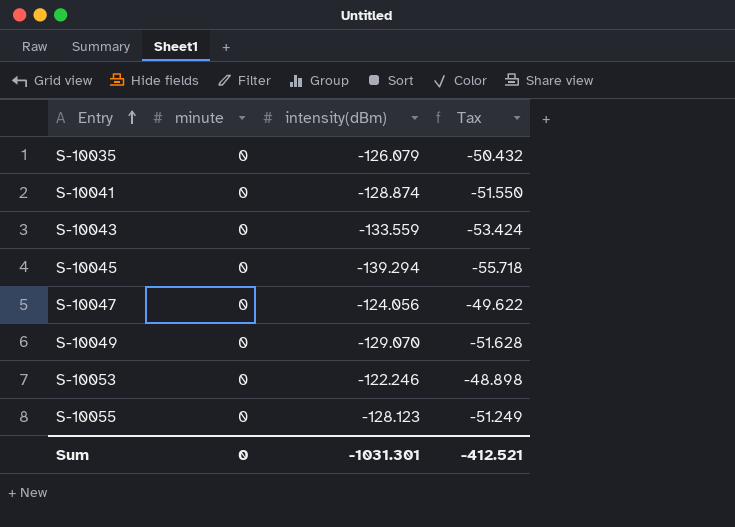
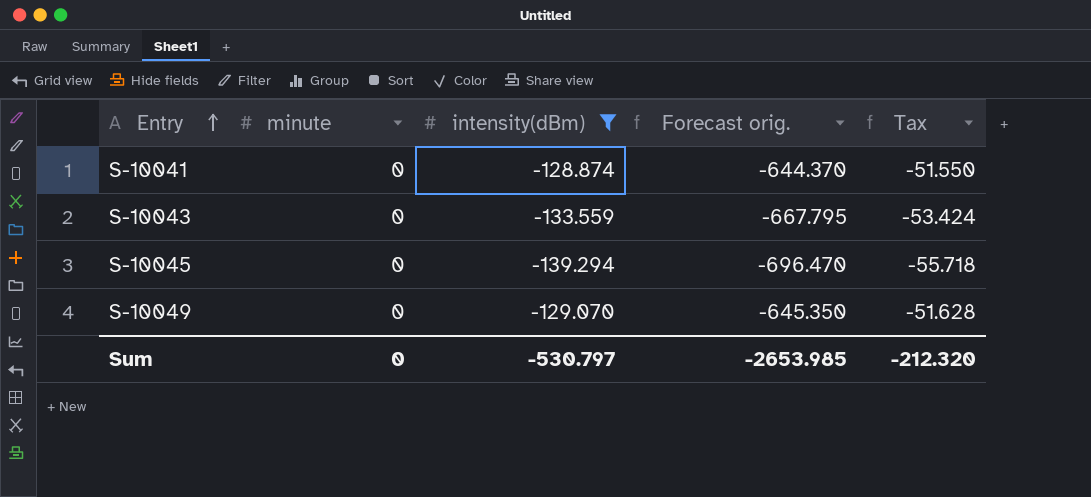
filter: none -> intensity(dBm) <= -128.874
column Forecast orig. | formula: none -> [intensity(dBm)] * 5
Sum | intensity(dBm): -1031.301 -> -530.797
Sum | Tax: -412.521 -> -212.320

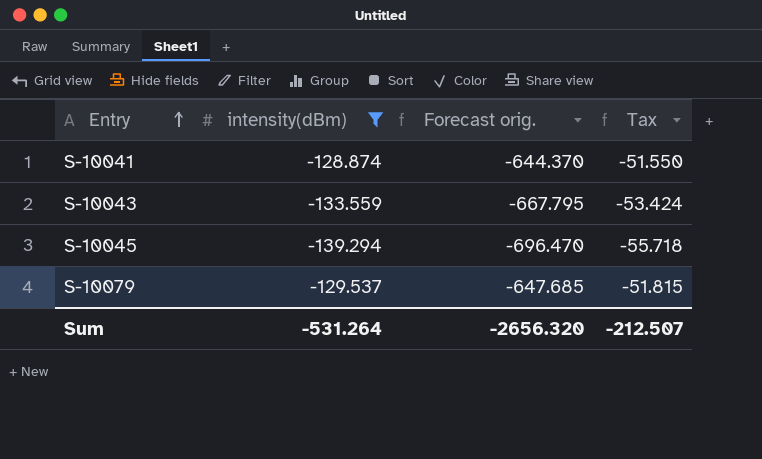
column minute | position: 2 -> none
row S-10049: 0 | -129.070 | -645.350 | -51.628 -> none
row S-10079: none -> -129.537 | -647.685 | -51.815
Sum | intensity(dBm): -530.797 -> -531.264
Sum | Forecast orig.: -2653.985 -> -2656.320
Sum | Tax: -212.320 -> -212.507

